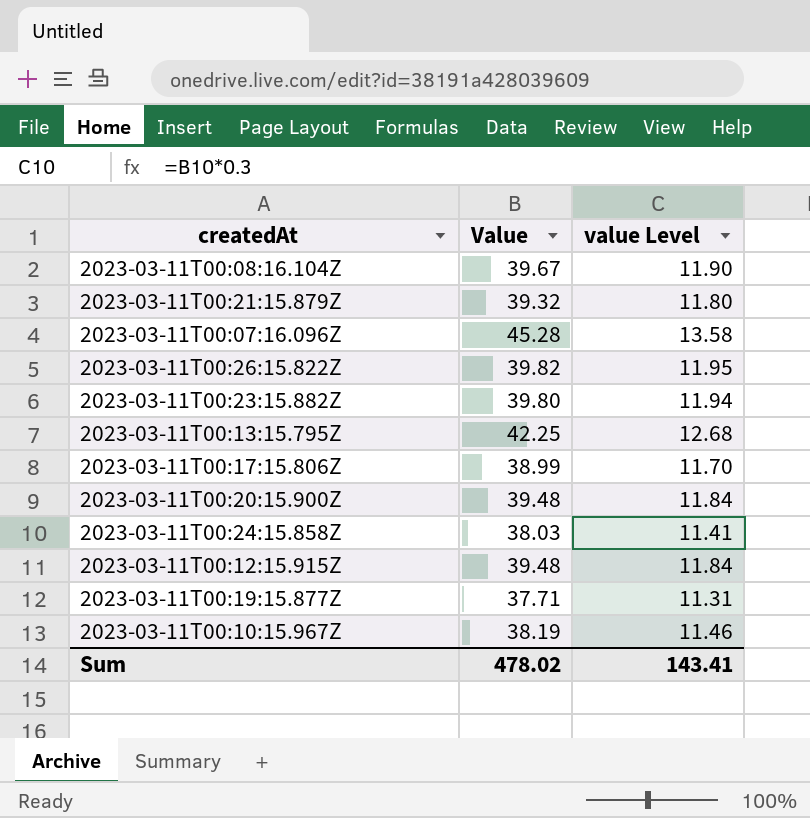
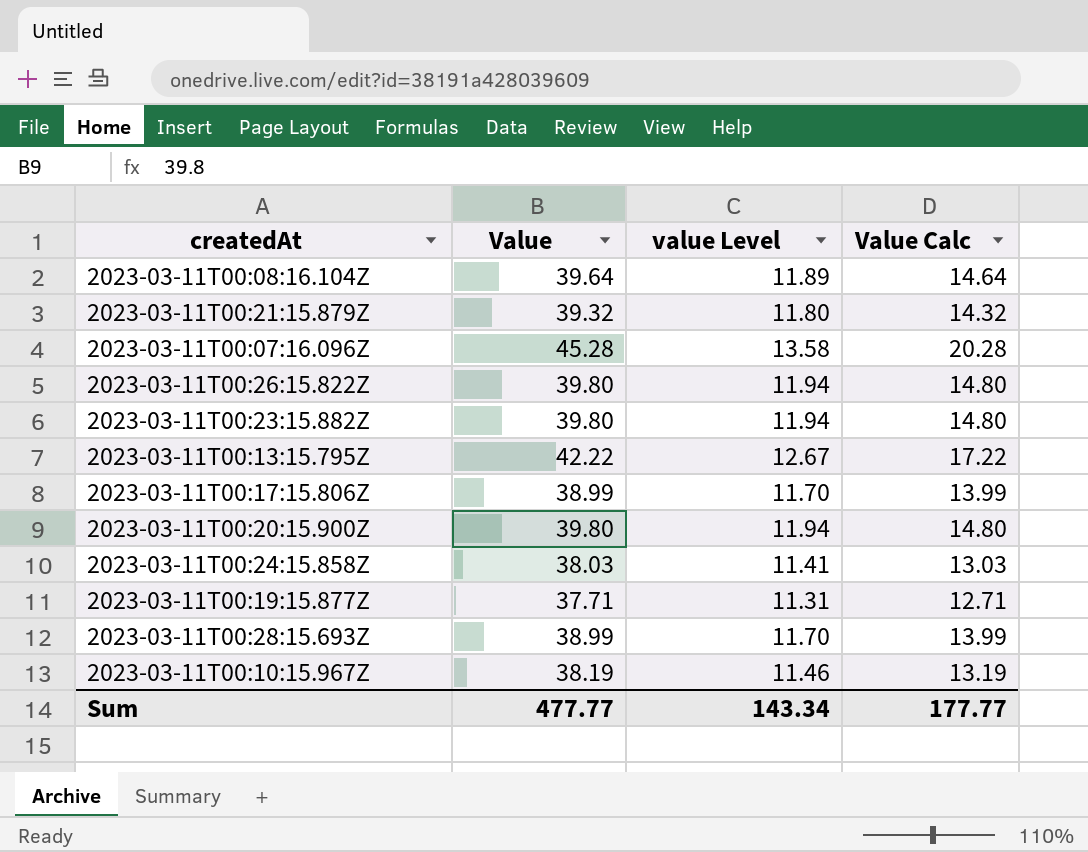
column Value Calc | formula: none -> [Value] - 25
row 2023-03-11T00:12:15.915Z: 39.48 | 11.84 -> none
2023-03-11T00:08:16.104Z | Value: 39.67 -> 39.64
2023-03-11T00:08:16.104Z | value Level: 11.90 -> 11.89
2023-03-11T00:26:15.822Z | Value: 39.82 -> 39.80
2023-03-11T00:26:15.822Z | value Level: 11.95 -> 11.94
2023-03-11T00:13:15.795Z | Value: 42.25 -> 42.22
2023-03-11T00:13:15.795Z | value Level: 12.68 -> 12.67
2023-03-11T00:20:15.900Z | Value: 39.48 -> 39.80
2023-03-11T00:20:15.900Z | value Level: 11.84 -> 11.94
row 2023-03-11T00:28:15.693Z: none -> 38.99 | 11.70 | 13.99
Sum | Value: 478.02 -> 477.77
Sum | value Level: 143.41 -> 143.34

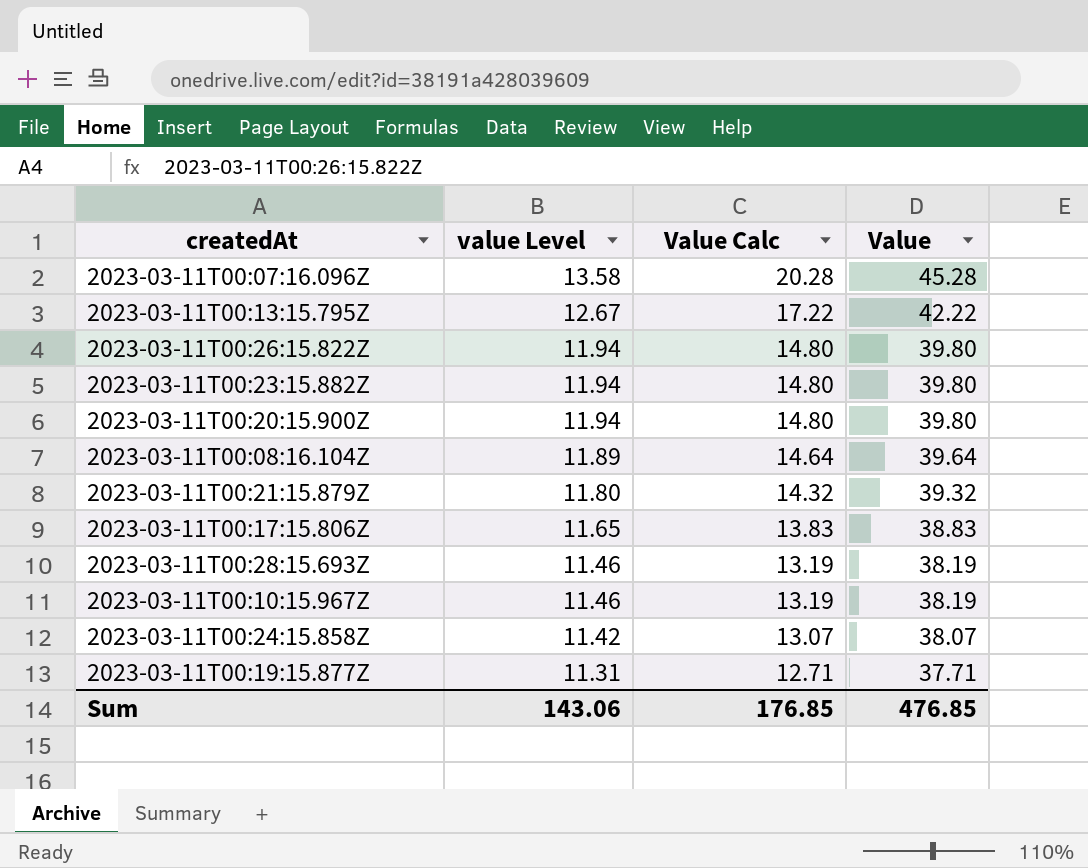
row order: none -> value Level descending
column Value | position: 2 -> 4
2023-03-11T00:17:15.806Z | value Level: 11.70 -> 11.65
2023-03-11T00:17:15.806Z | Value Calc: 13.99 -> 13.83
2023-03-11T00:17:15.806Z | Value: 38.99 -> 38.83
2023-03-11T00:28:15.693Z | value Level: 11.70 -> 11.46
2023-03-11T00:28:15.693Z | Value Calc: 13.99 -> 13.19
2023-03-11T00:28:15.693Z | Value: 38.99 -> 38.19
2023-03-11T00:24:15.858Z | value Level: 11.41 -> 11.42
2023-03-11T00:24:15.858Z | Value Calc: 13.03 -> 13.07
2023-03-11T00:24:15.858Z | Value: 38.03 -> 38.07
Sum | value Level: 143.34 -> 143.06
Sum | Value Calc: 177.77 -> 176.85
Sum | Value: 477.77 -> 476.85

